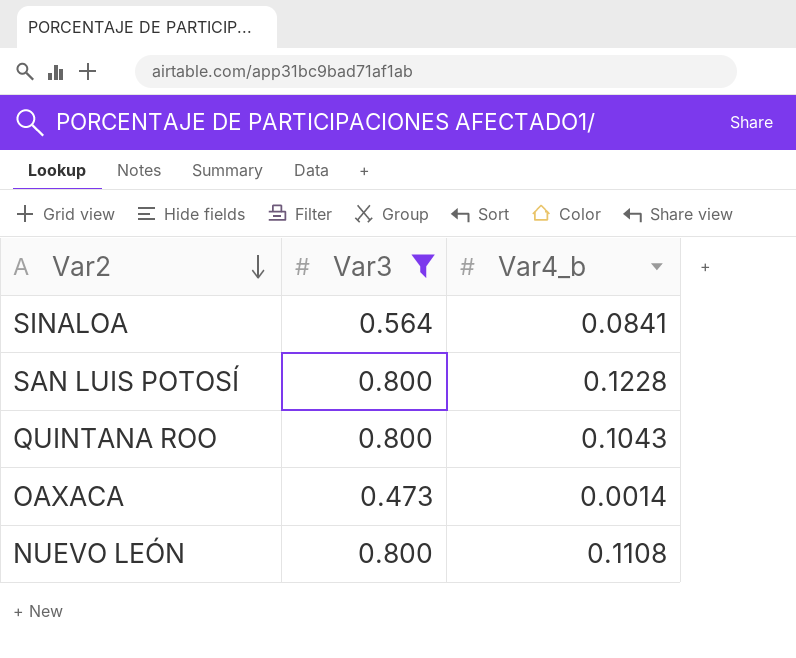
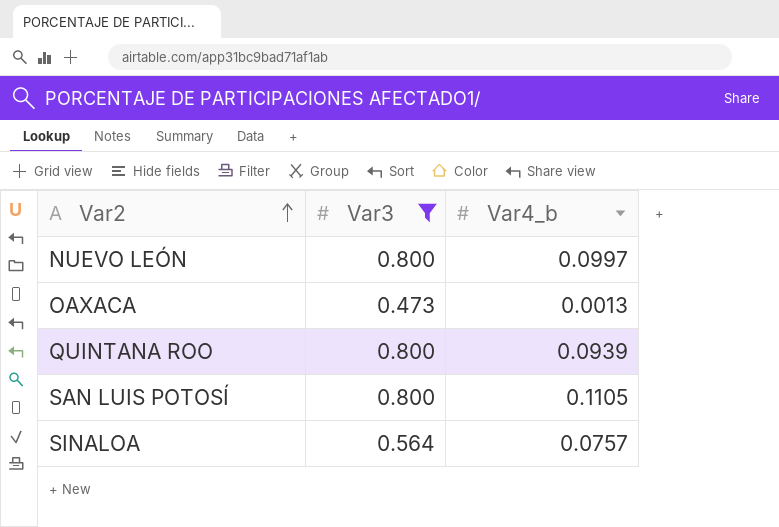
row order: Var2 descending -> Var2 ascending
NUEVO LEÓN | Var4_b: 0.1108 -> 0.0997
OAXACA | Var4_b: 0.0014 -> 0.0013
QUINTANA ROO | Var4_b: 0.1043 -> 0.0939
SAN LUIS POTOSÍ | Var4_b: 0.1228 -> 0.1105
SINALOA | Var4_b: 0.0841 -> 0.0757

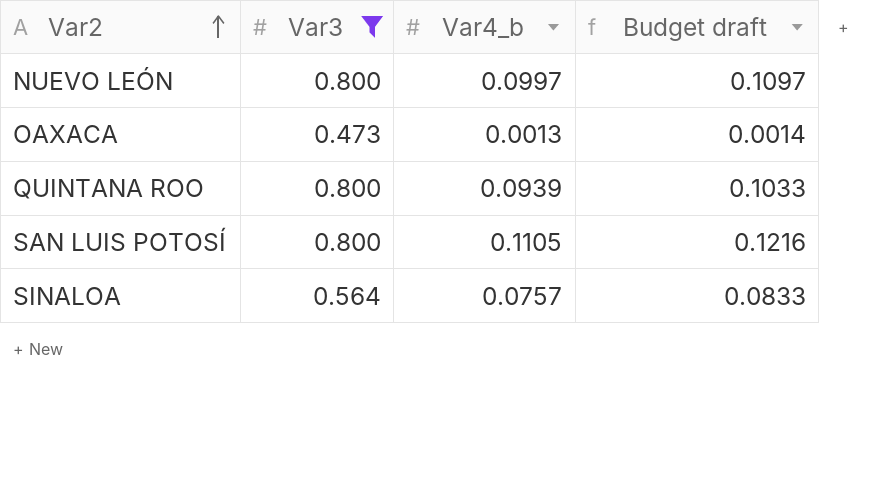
column Budget draft | formula: none -> [Var4_b] * 1.1

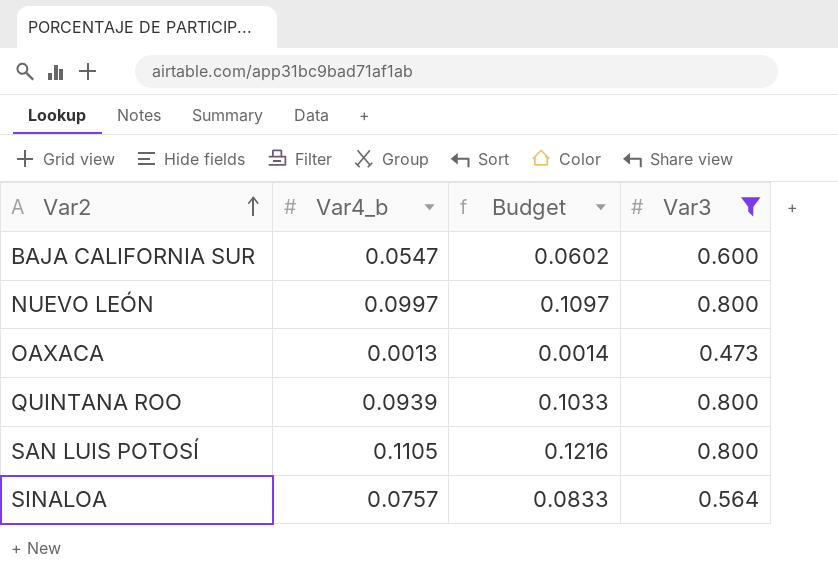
column name: Budget draft -> Budget
column Var3 | position: 2 -> 4
row BAJA CALIFORNIA SUR: none -> 0.0547 | 0.0602 | 0.600

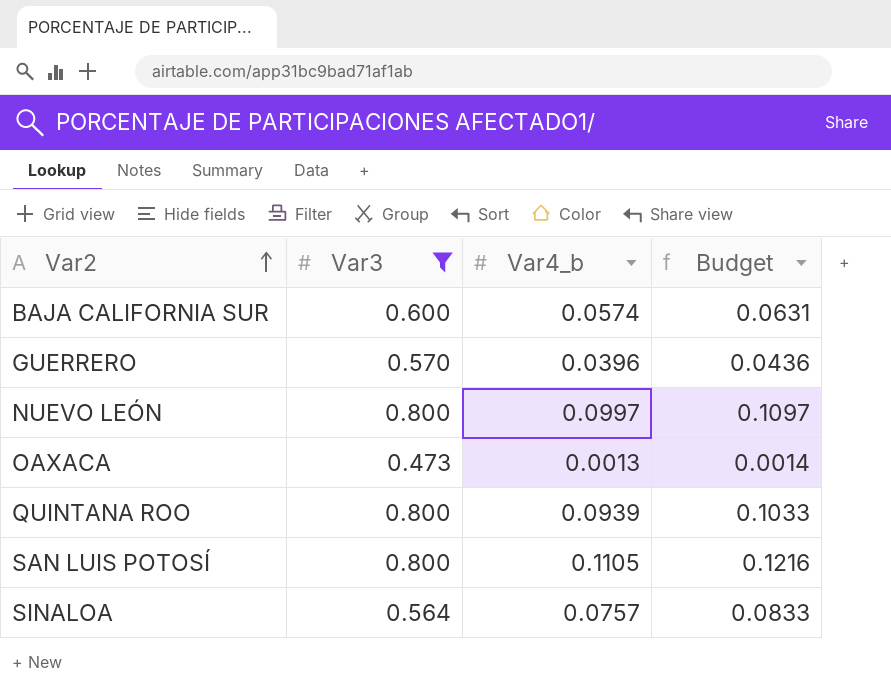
column Var3 | position: 4 -> 2
BAJA CALIFORNIA SUR | Var4_b: 0.0547 -> 0.0574
BAJA CALIFORNIA SUR | Budget: 0.0602 -> 0.0631
row GUERRERO: none -> 0.570 | 0.0396 | 0.0436

